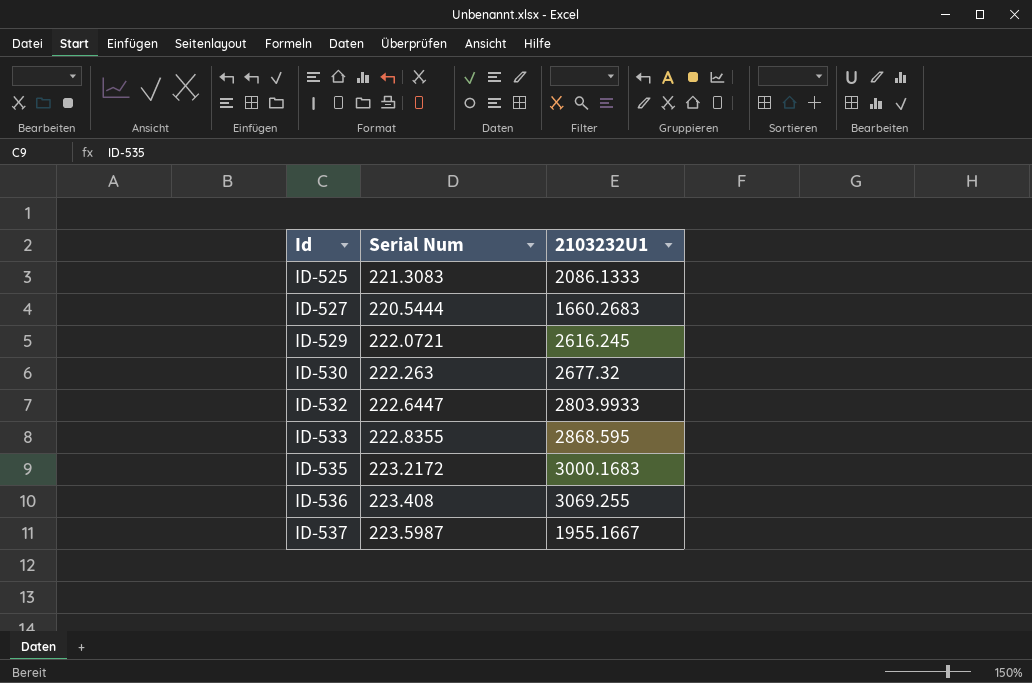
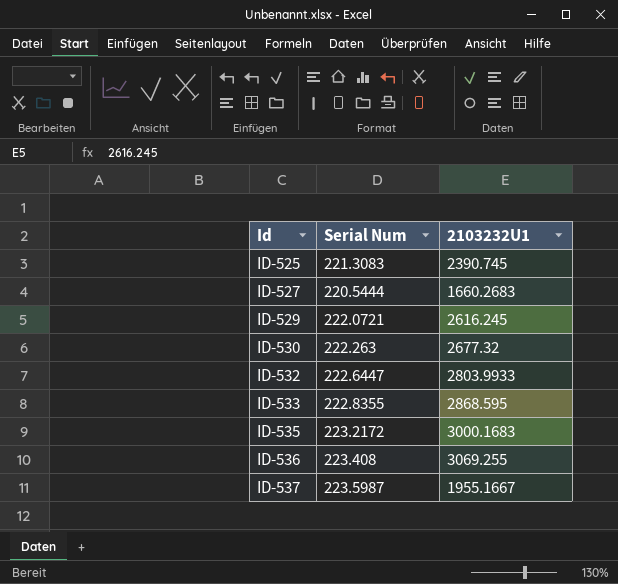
ID-525 | 2103232U1: 2086.1333 -> 2390.745

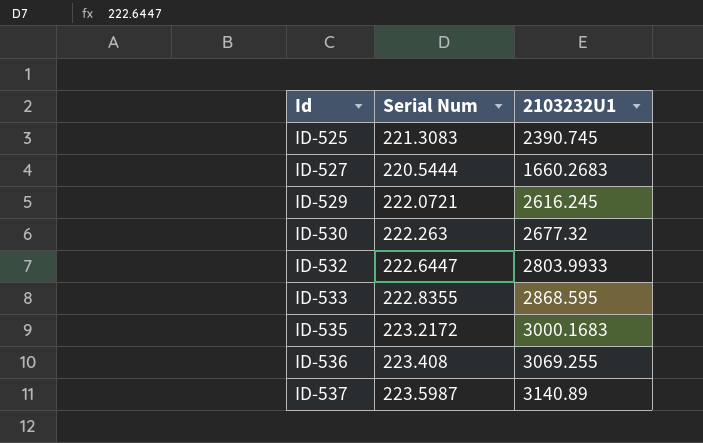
ID-537 | 2103232U1: 1955.1667 -> 3140.89

